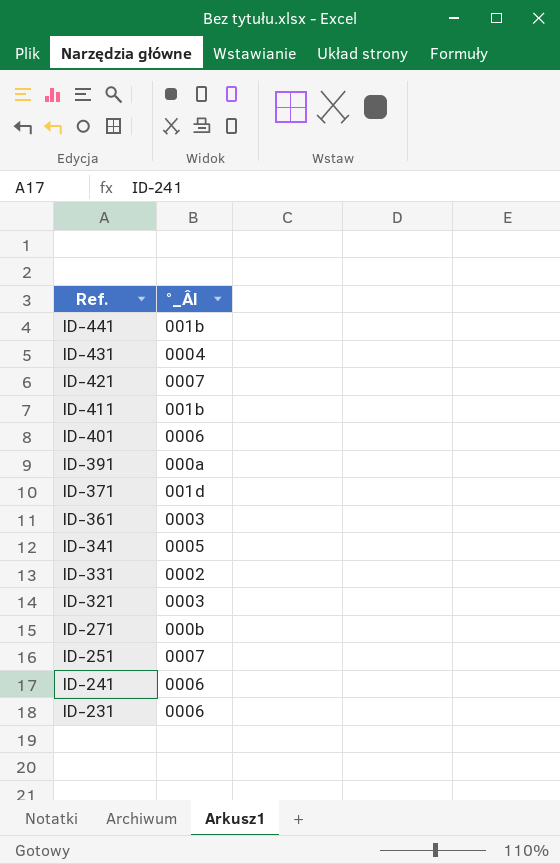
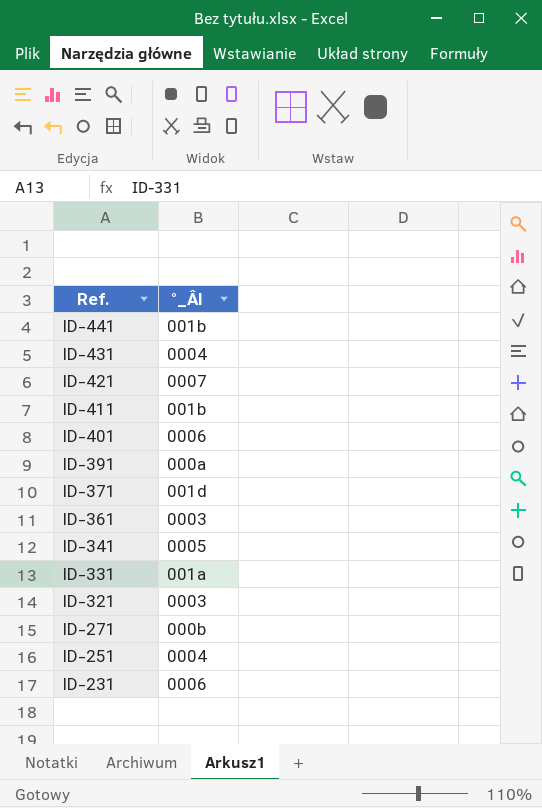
row ID-241: 0006 -> none
ID-331 | °_ÂI: 0002 -> 001a
ID-251 | °_ÂI: 0007 -> 0004

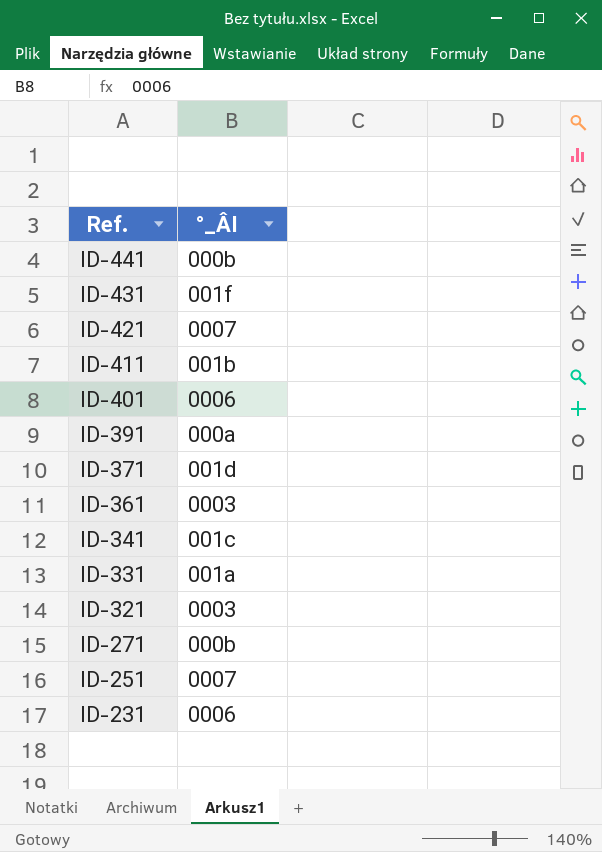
ID-441 | °_ÂI: 001b -> 000b
ID-431 | °_ÂI: 0004 -> 001f
ID-341 | °_ÂI: 0005 -> 001c
ID-251 | °_ÂI: 0004 -> 0007

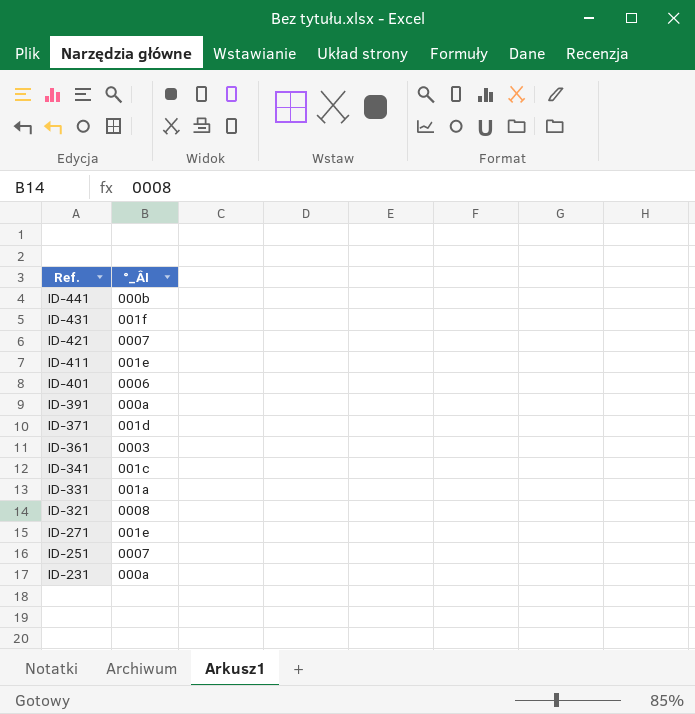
ID-411 | °_ÂI: 001b -> 001e
ID-321 | °_ÂI: 0003 -> 0008
ID-271 | °_ÂI: 000b -> 001e
ID-231 | °_ÂI: 0006 -> 000a

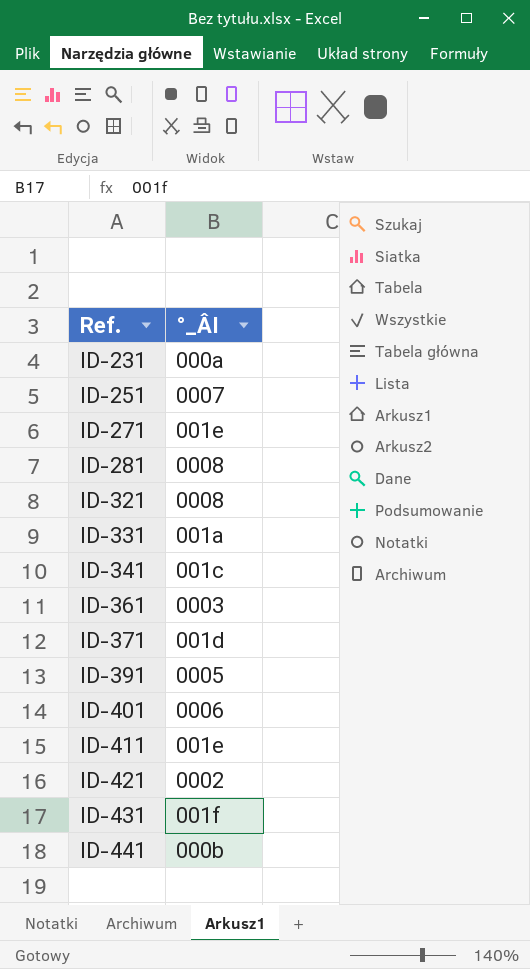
row order: Ref. descending -> Ref. ascending
row ID-281: none -> 0008
ID-391 | °_ÂI: 000a -> 0005
ID-421 | °_ÂI: 0007 -> 0002

